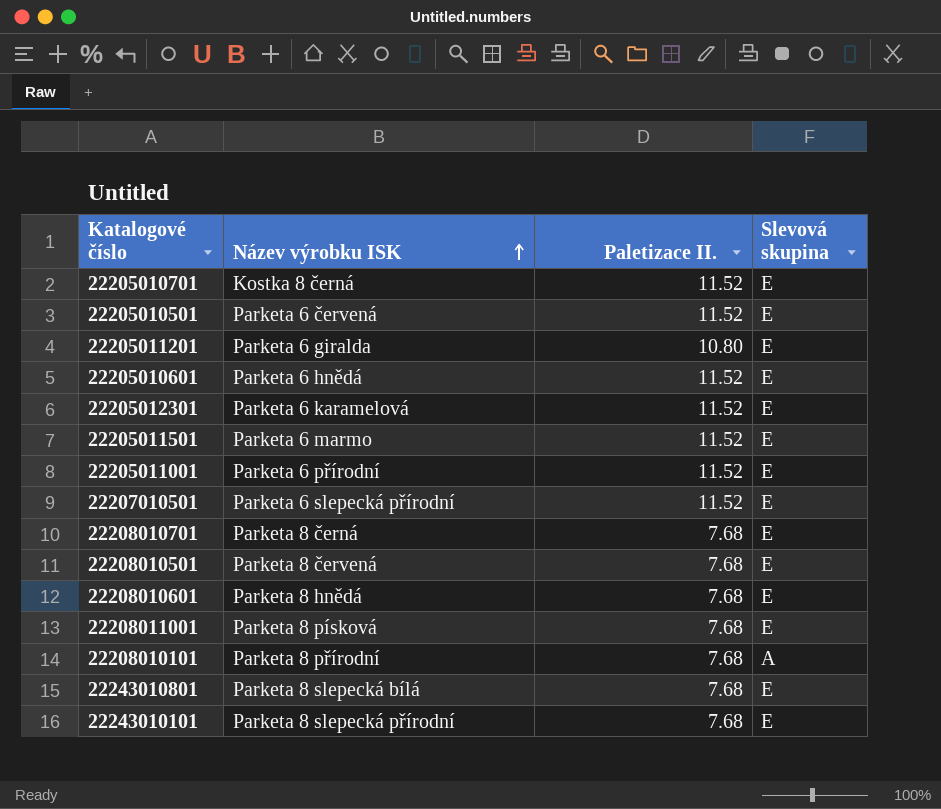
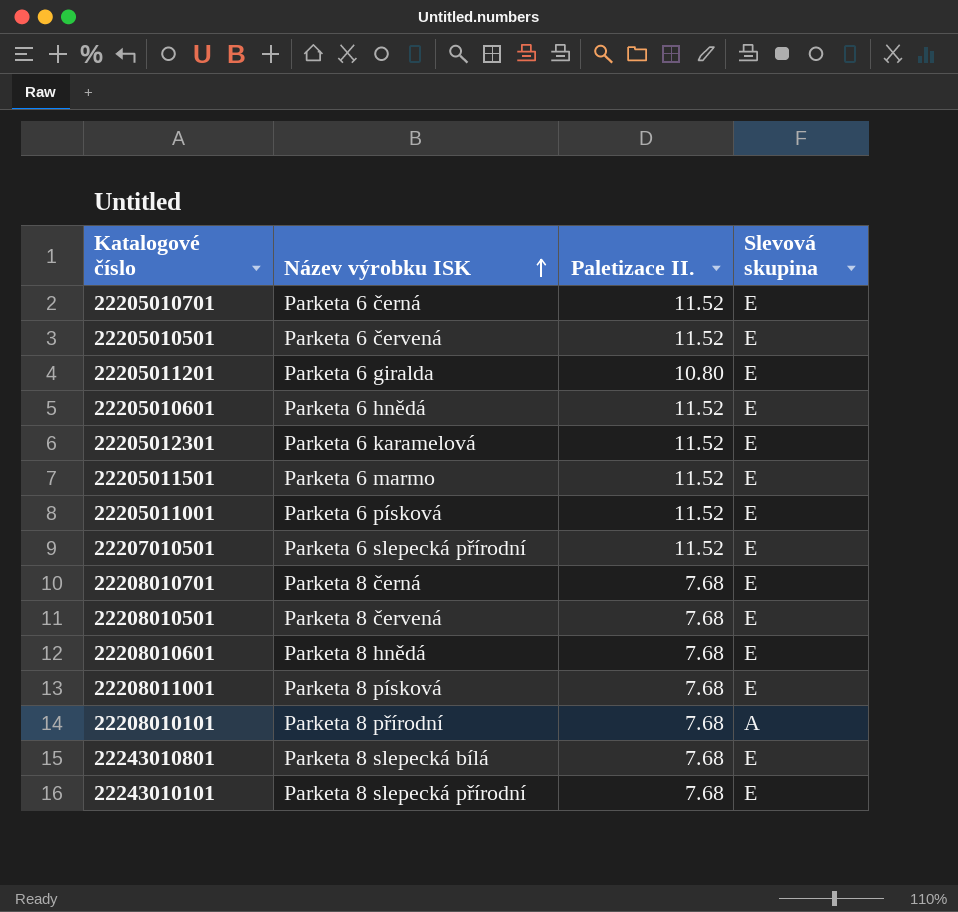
22205010701 | Název výrobku ISK: Kostka 8 černá -> Parketa 6 černá
22205011001 | Název výrobku ISK: Parketa 6 přírodní -> Parketa 6 písková

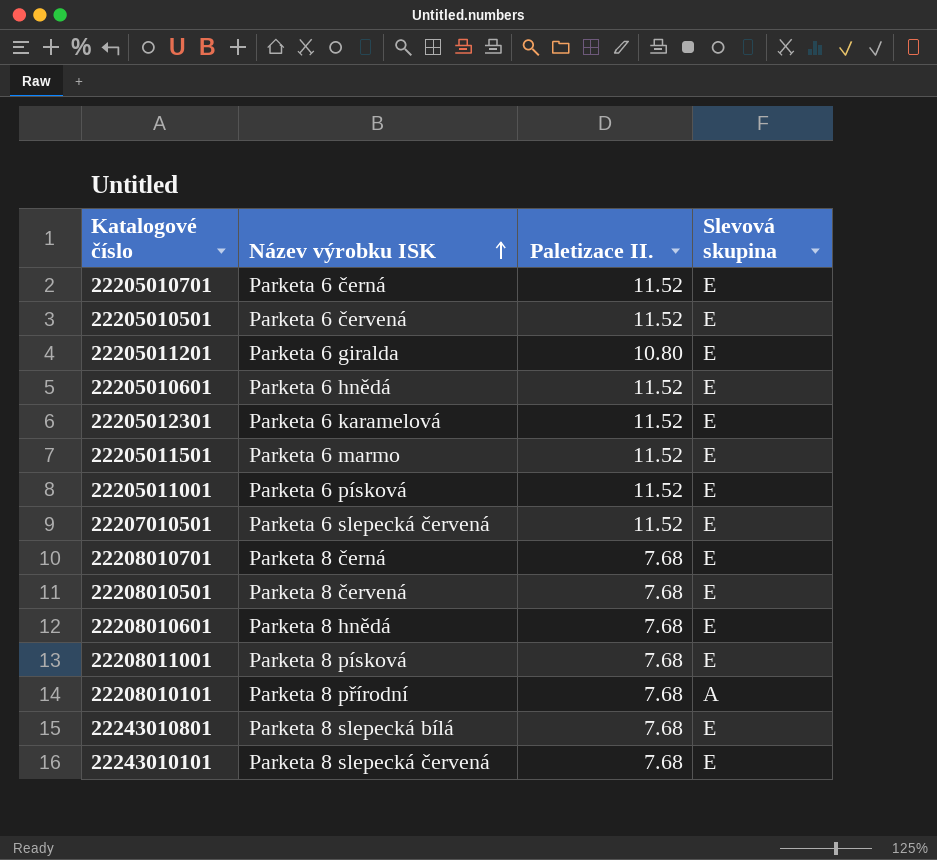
22207010501 | Název výrobku ISK: Parketa 6 slepecká přírodní -> Parketa 6 slepecká červená
22243010101 | Název výrobku ISK: Parketa 8 slepecká přírodní -> Parketa 8 slepecká červená

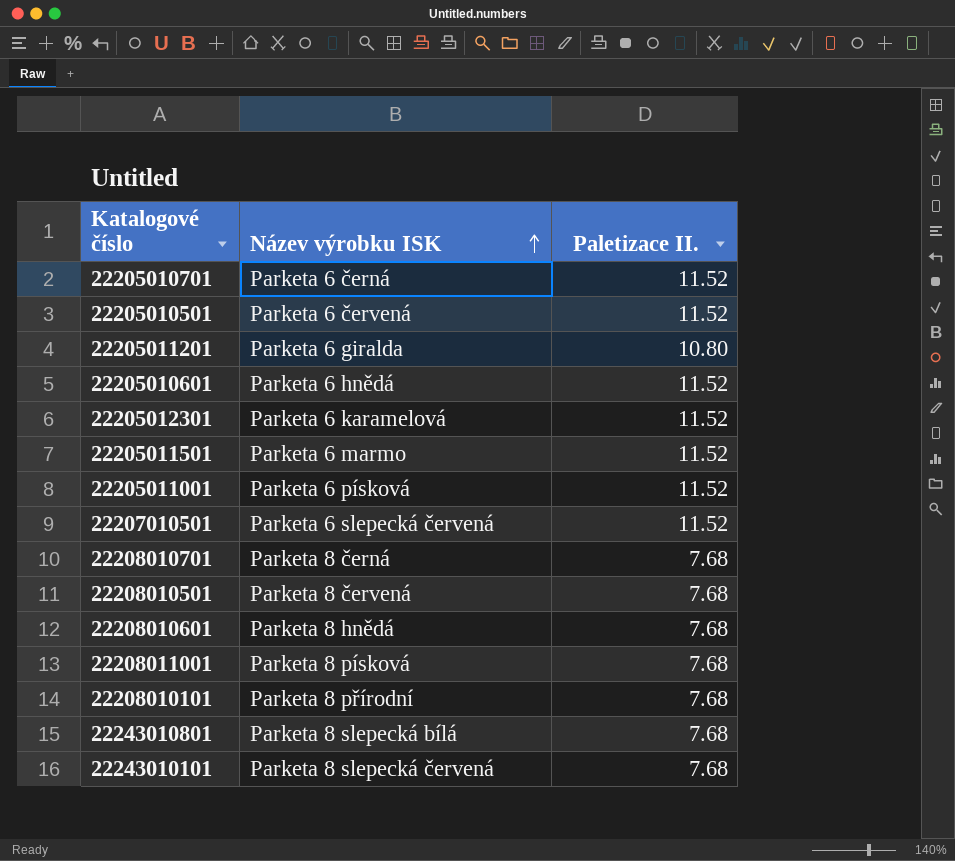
column Slevová skupina | position: 4 -> none

